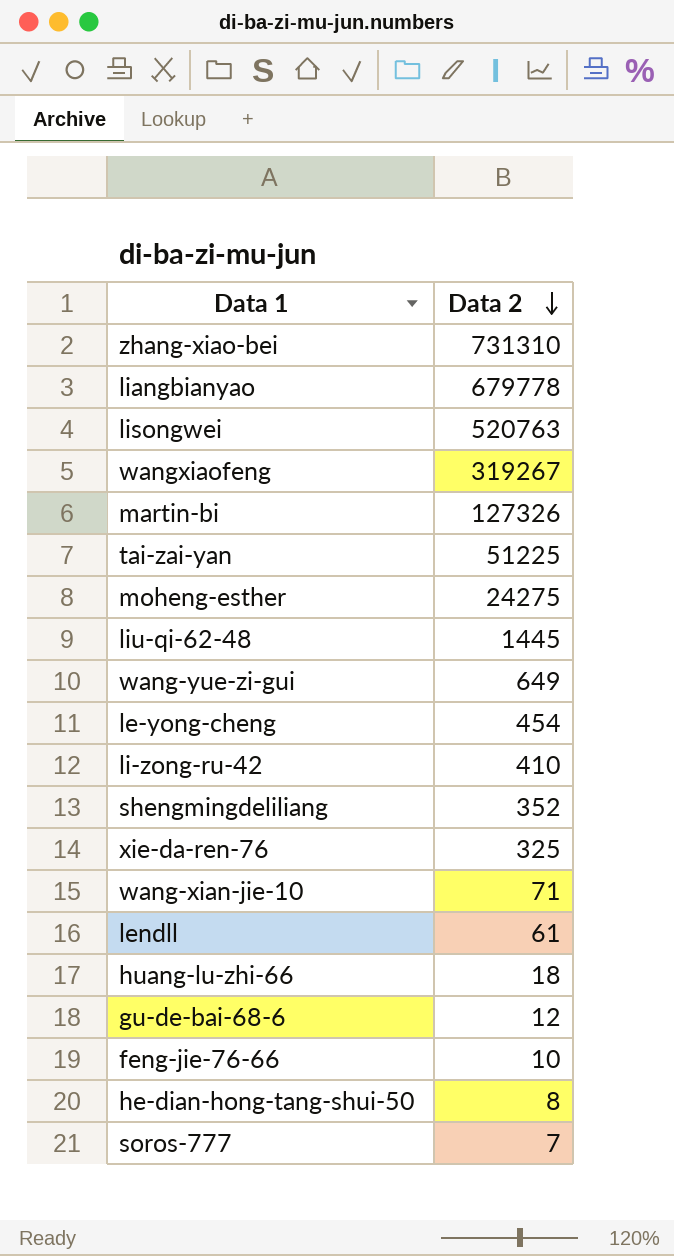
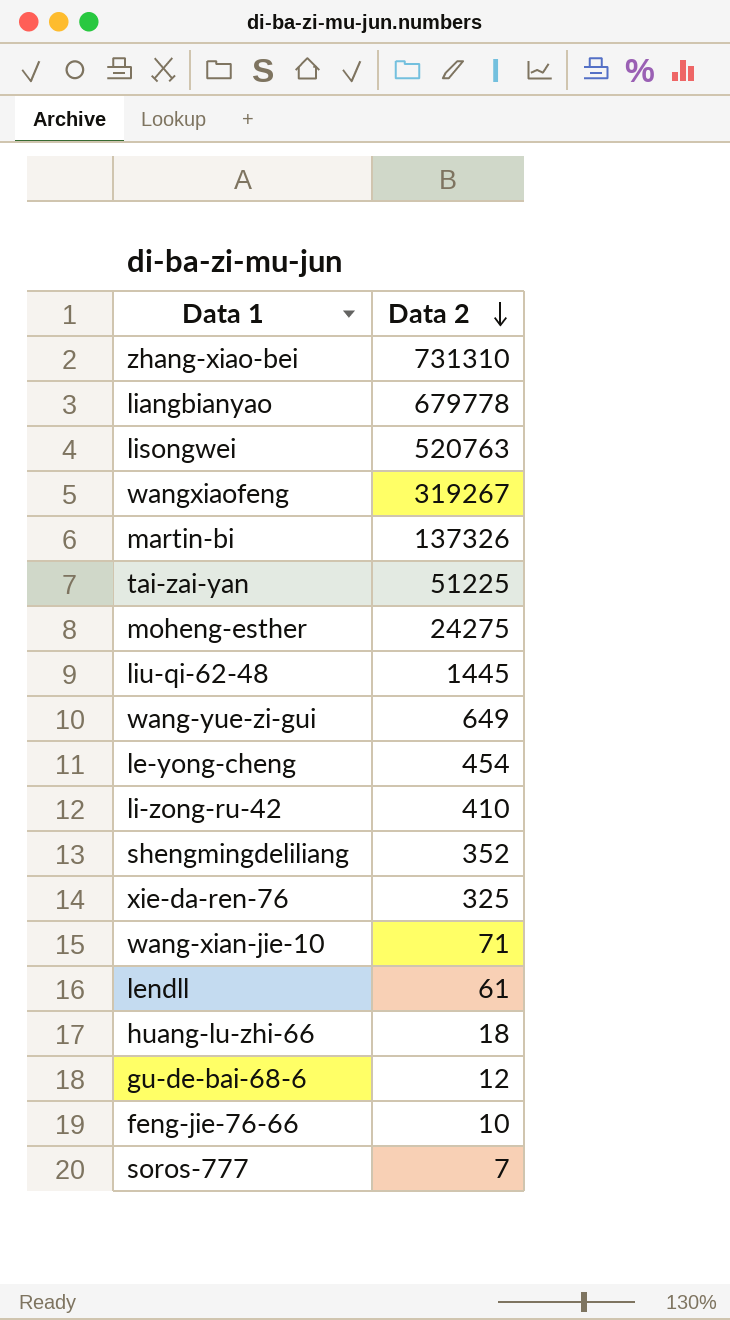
row he-dian-hong-tang-shui-50: 8 -> none
martin-bi | Data 2: 127326 -> 137326

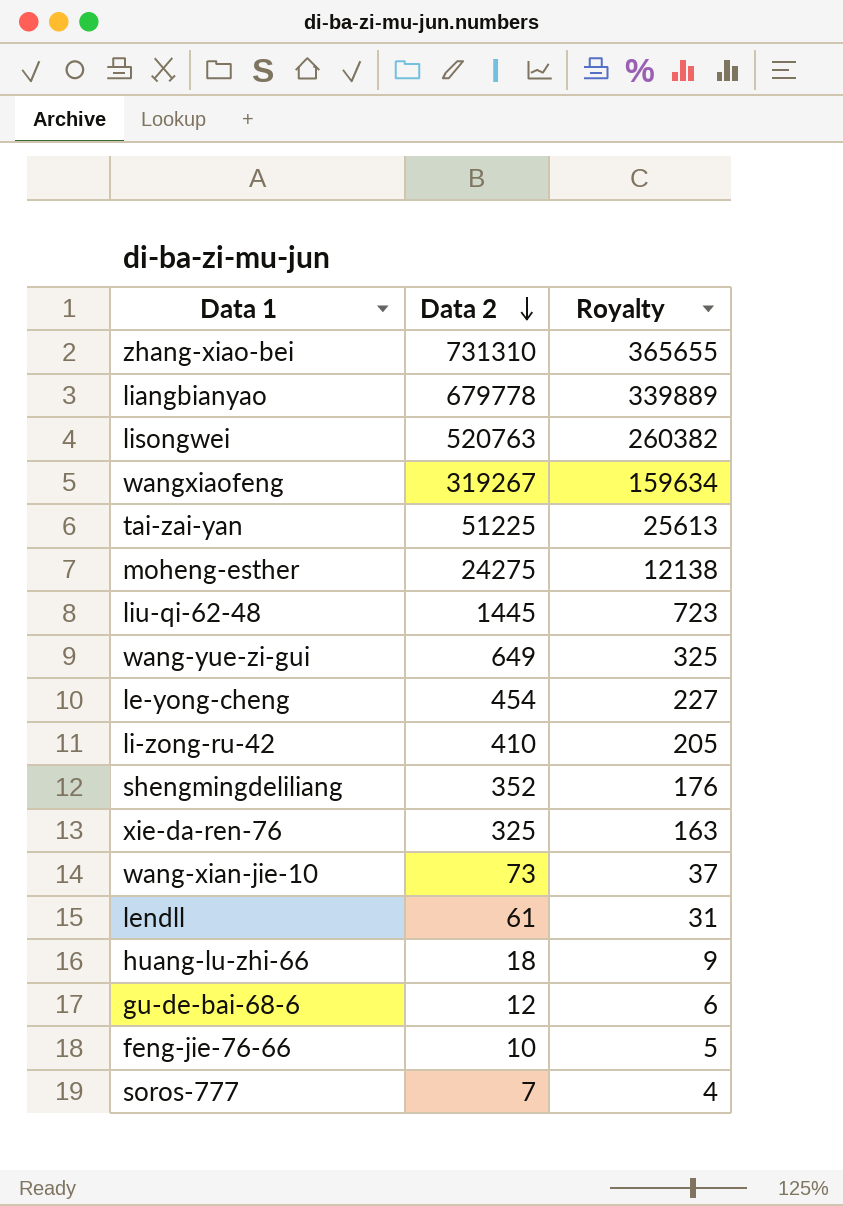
column Royalty | formula: none -> [Data 2] * 0.5
row martin-bi: 137326 -> none
wang-xian-jie-10 | Data 2: 71 -> 73

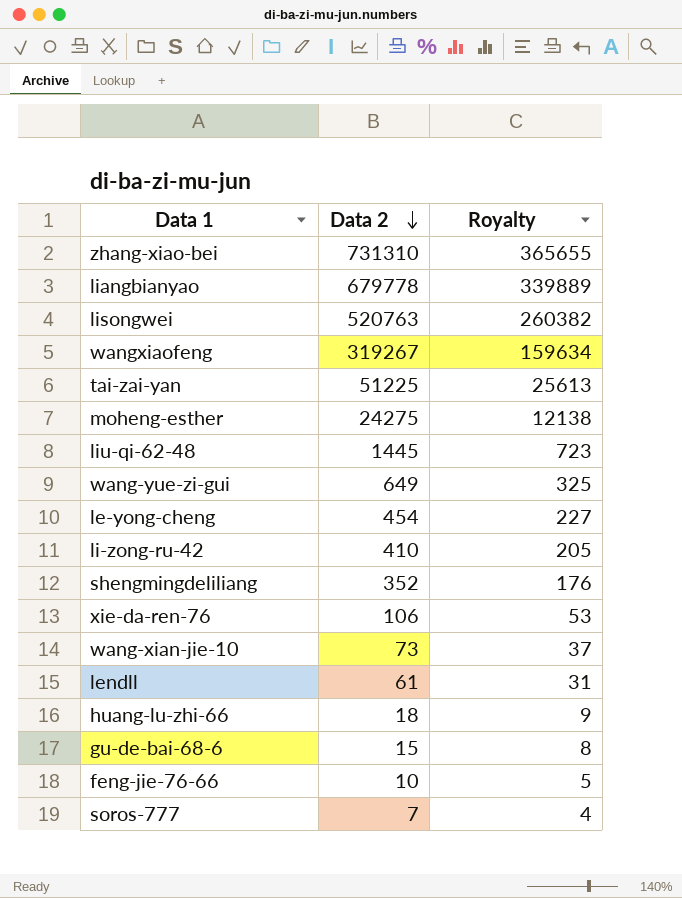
xie-da-ren-76 | Data 2: 325 -> 106
xie-da-ren-76 | Royalty: 163 -> 53
gu-de-bai-68-6 | Data 2: 12 -> 15
gu-de-bai-68-6 | Royalty: 6 -> 8

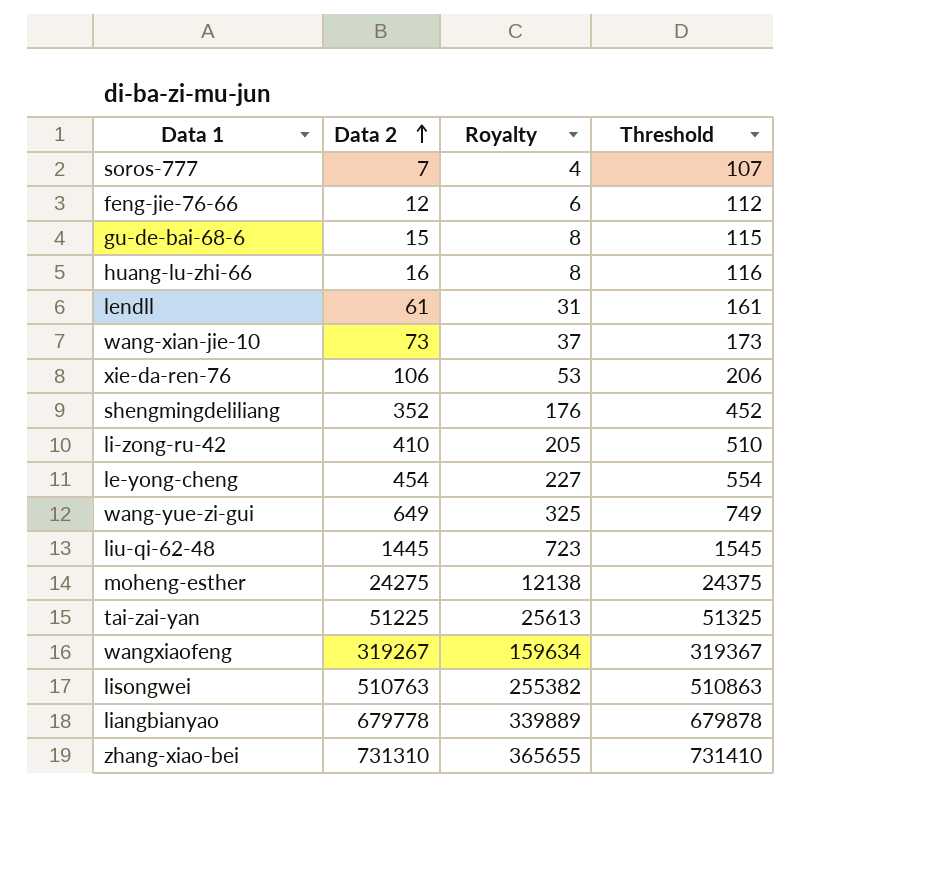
row order: Data 2 descending -> Data 2 ascending
column Threshold | formula: none -> [Data 2] + 100
feng-jie-76-66 | Data 2: 10 -> 12
feng-jie-76-66 | Royalty: 5 -> 6
huang-lu-zhi-66 | Data 2: 18 -> 16
huang-lu-zhi-66 | Royalty: 9 -> 8
lisongwei | Data 2: 520763 -> 510763
lisongwei | Royalty: 260382 -> 255382

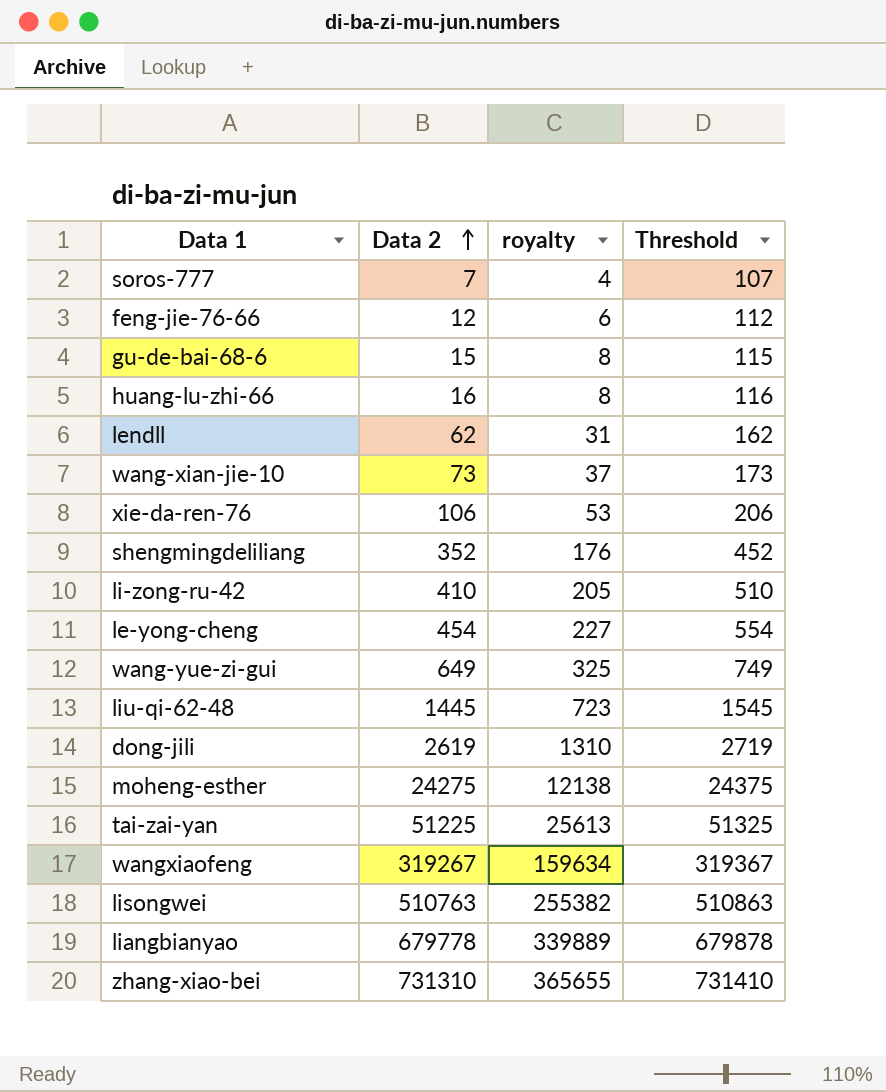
column name: Royalty -> royalty
lendll | Data 2: 61 -> 62
lendll | Threshold: 161 -> 162
row dong-jili: none -> 2619 | 1310 | 2719

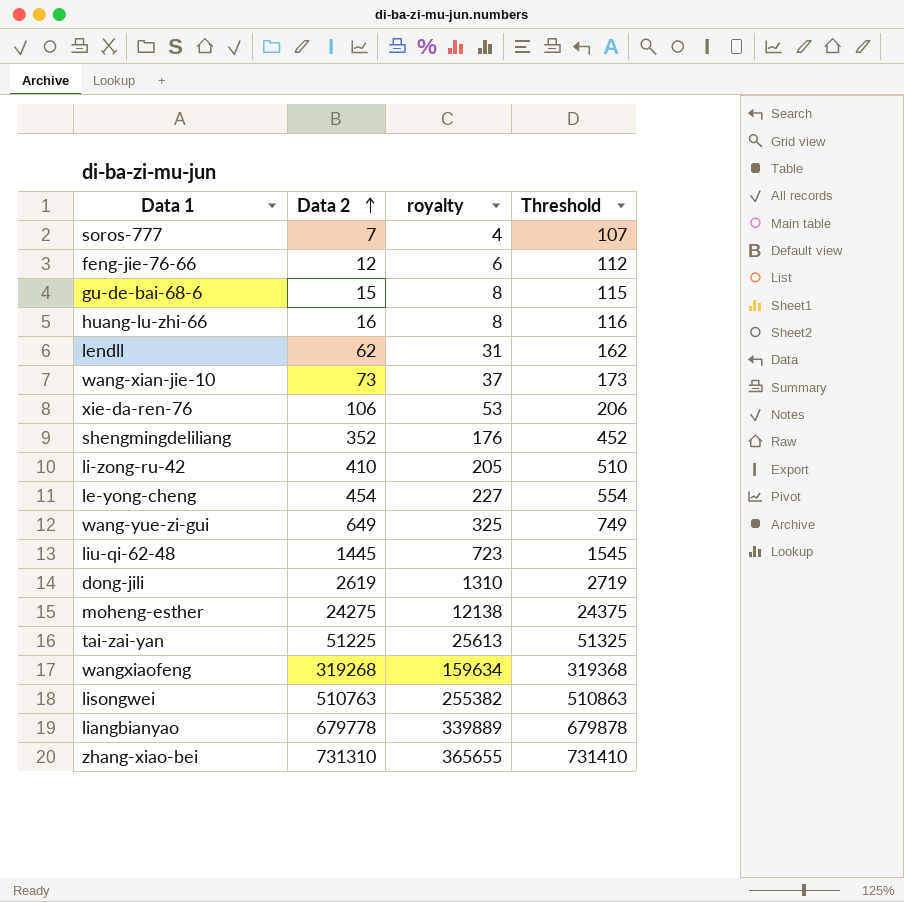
wangxiaofeng | Data 2: 319267 -> 319268
wangxiaofeng | Threshold: 319367 -> 319368

